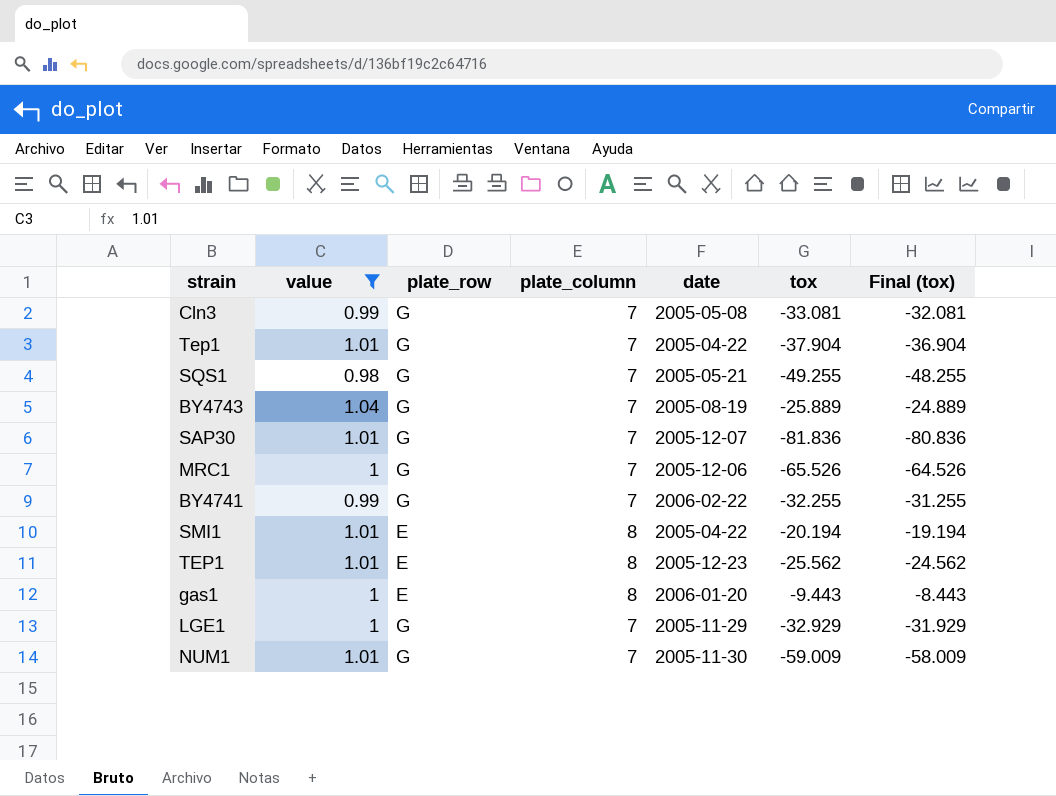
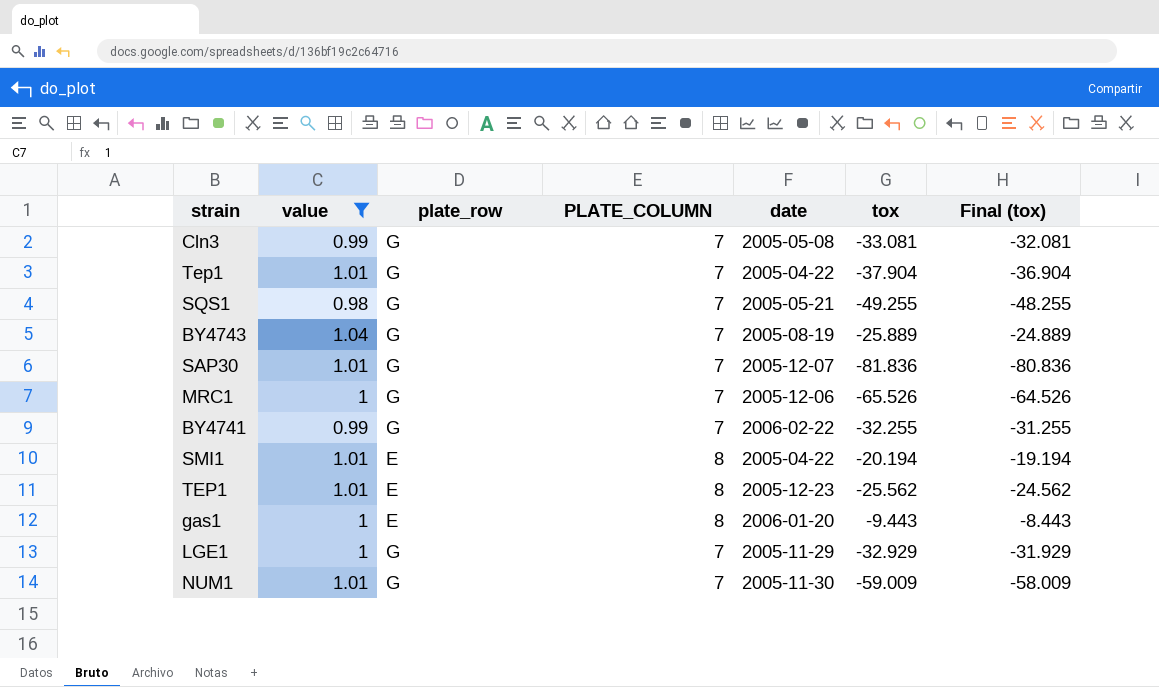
column name: plate_column -> PLATE_COLUMN

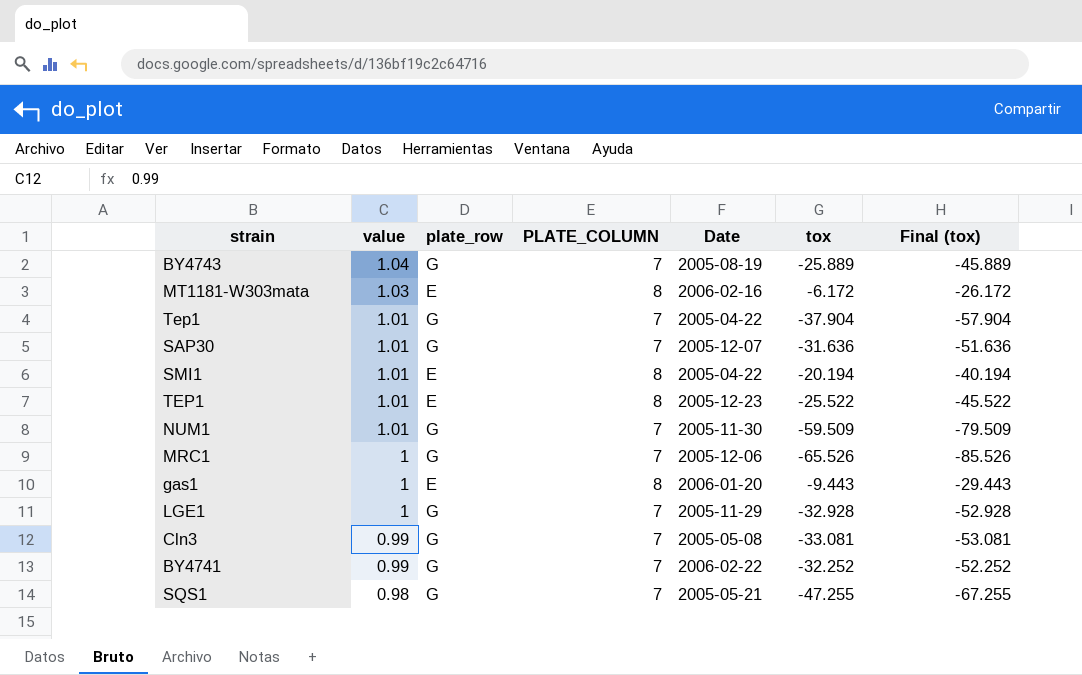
filter: value != 1.03 -> none
row order: none -> value descending
column name: date -> Date
column Final (tox) | formula: [tox] + 1 -> [tox] - 20
SAP30 | tox: -81.836 -> -31.636
TEP1 | tox: -25.562 -> -25.522
NUM1 | tox: -59.009 -> -59.509
LGE1 | tox: -32.929 -> -32.928
BY4741 | tox: -32.255 -> -32.252
SQS1 | tox: -49.255 -> -47.255

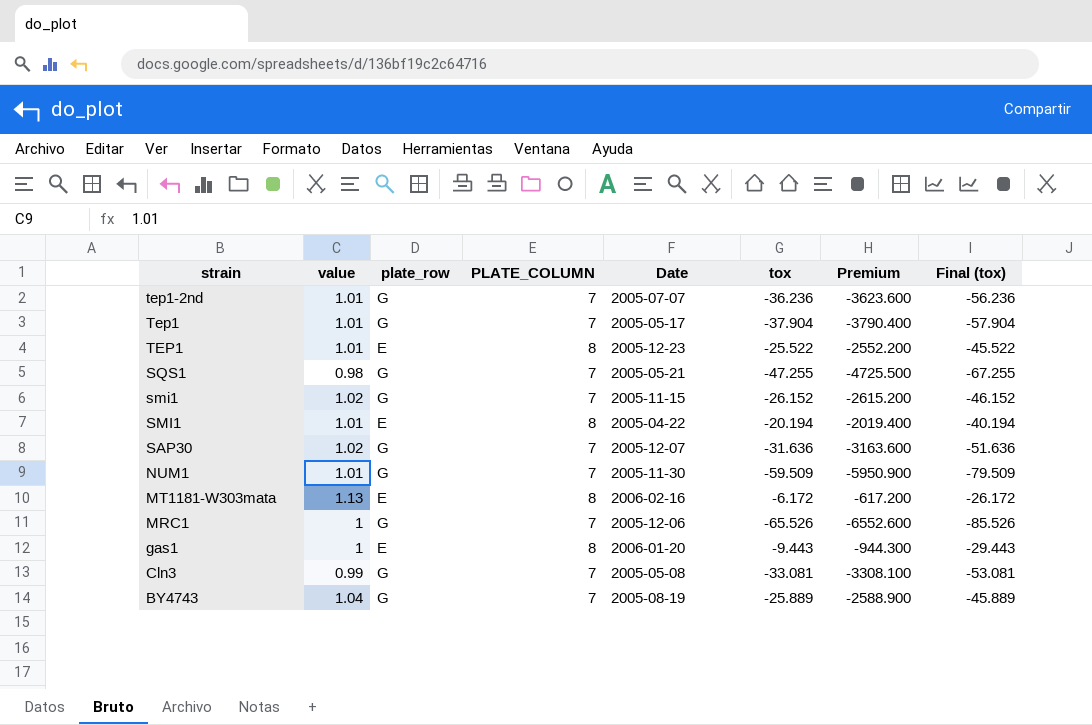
row order: value descending -> strain descending
column Premium | formula: none -> [tox] * 100
row LGE1: 1 | G | 7 | 2005-11-29 | -32.928 | -52.928 -> none
row BY4741: 0.99 | G | 7 | 2006-02-22 | -32.252 | -52.252 -> none
row tep1-2nd: none -> 1.01 | G | 7 | 2005-07-07 | -36.236 | -3623.600 | -56.236
Tep1 | Date: 2005-04-22 -> 2005-05-17
row smi1: none -> 1.02 | G | 7 | 2005-11-15 | -26.152 | -2615.200 | -46.152
SAP30 | value: 1.01 -> 1.02
MT1181-W303mata | value: 1.03 -> 1.13

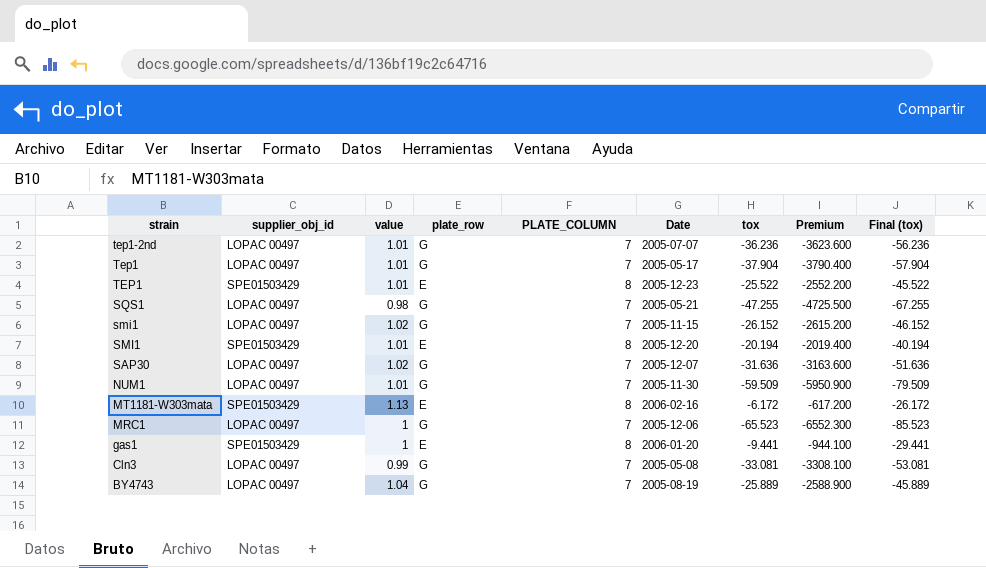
column supplier_obj_id | position: none -> 2
SMI1 | Date: 2005-04-22 -> 2005-12-20
MRC1 | tox: -65.526 -> -65.523
MRC1 | Premium: -6552.600 -> -6552.300
MRC1 | Final (tox): -85.526 -> -85.523
gas1 | tox: -9.443 -> -9.441
gas1 | Premium: -944.300 -> -944.100
gas1 | Final (tox): -29.443 -> -29.441

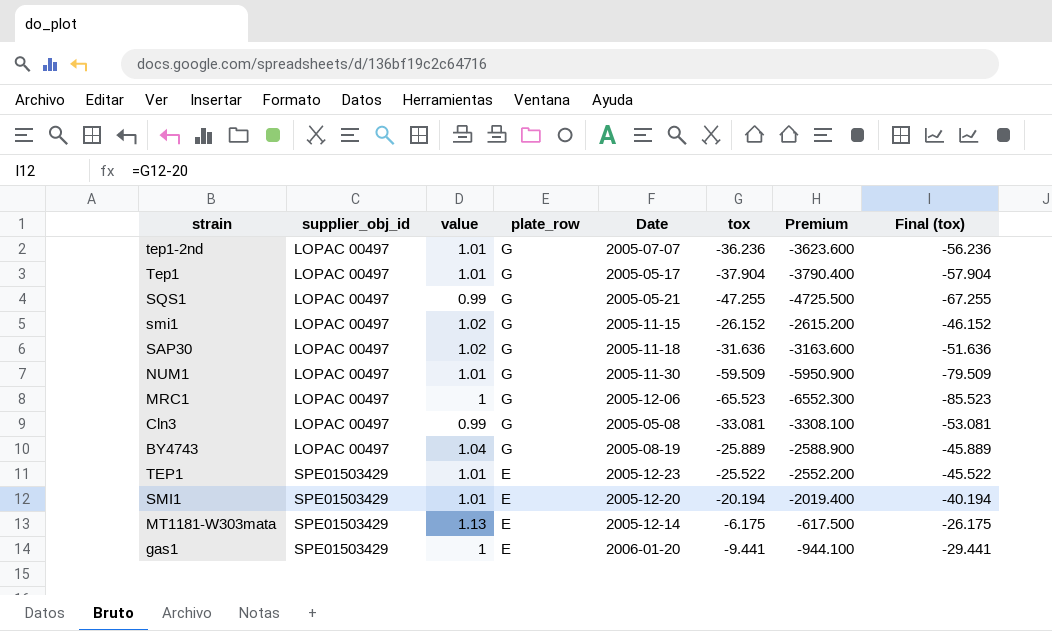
row order: strain descending -> supplier_obj_id ascending
column PLATE_COLUMN | position: 5 -> none
SQS1 | value: 0.98 -> 0.99
SAP30 | Date: 2005-12-07 -> 2005-11-18
MT1181-W303mata | Date: 2006-02-16 -> 2005-12-14
MT1181-W303mata | tox: -6.172 -> -6.175
MT1181-W303mata | Premium: -617.200 -> -617.500
MT1181-W303mata | Final (tox): -26.172 -> -26.175

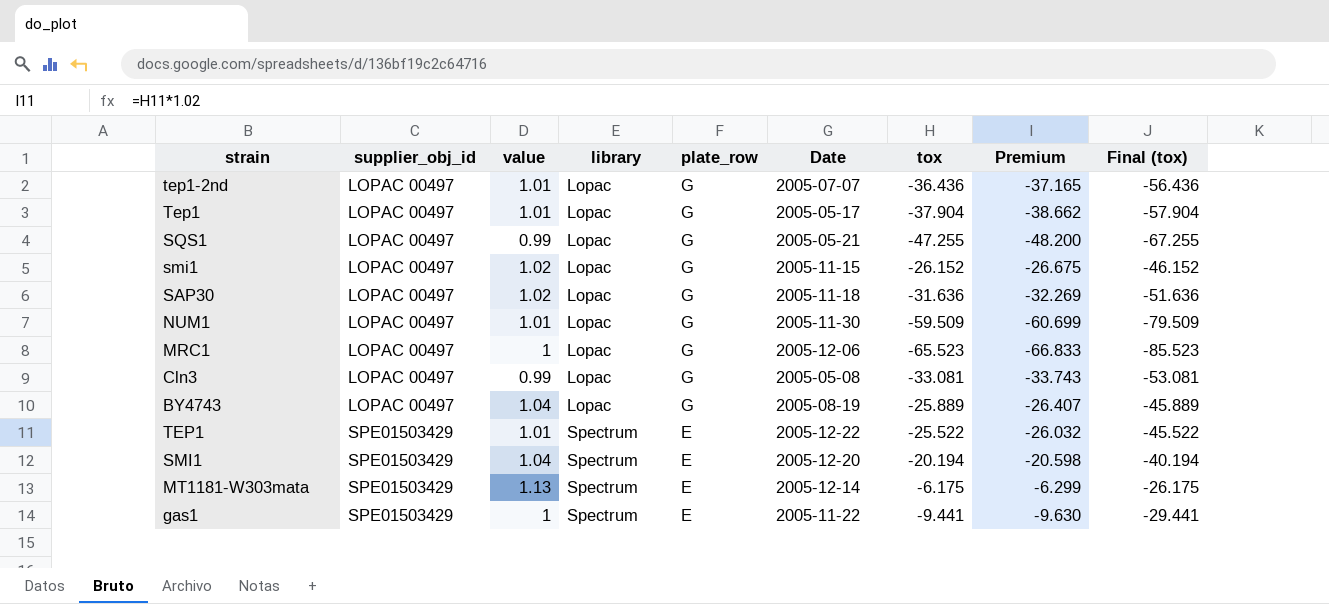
column library | position: none -> 4
column Premium | formula: [tox] * 100 -> [tox] * 1.02
tep1-2nd | tox: -36.236 -> -36.436
tep1-2nd | Final (tox): -56.236 -> -56.436
TEP1 | Date: 2005-12-23 -> 2005-12-22
SMI1 | value: 1.01 -> 1.04
gas1 | Date: 2006-01-20 -> 2005-11-22

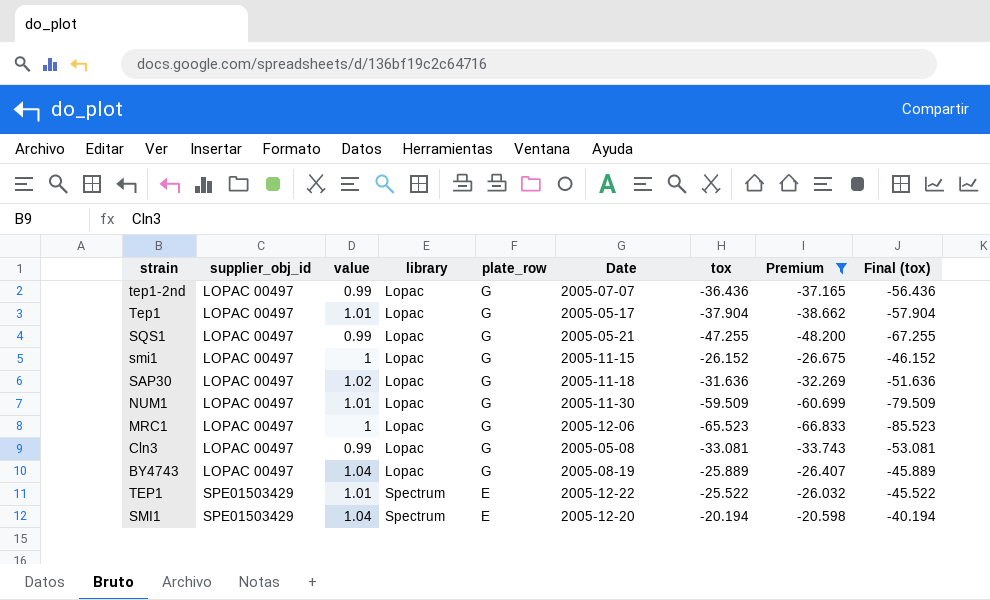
filter: none -> Premium <= -20.598
tep1-2nd | value: 1.01 -> 0.99
smi1 | value: 1.02 -> 1

